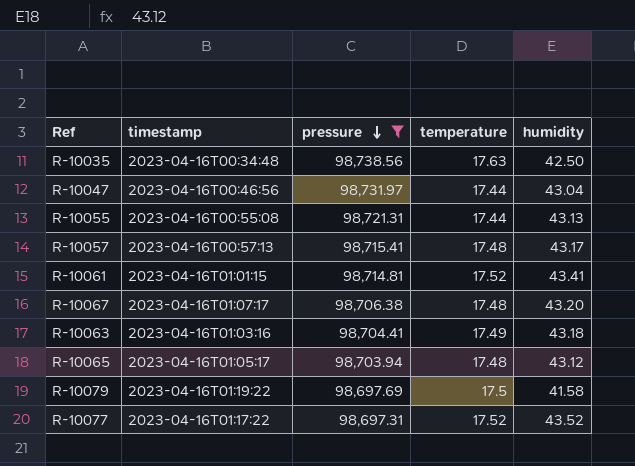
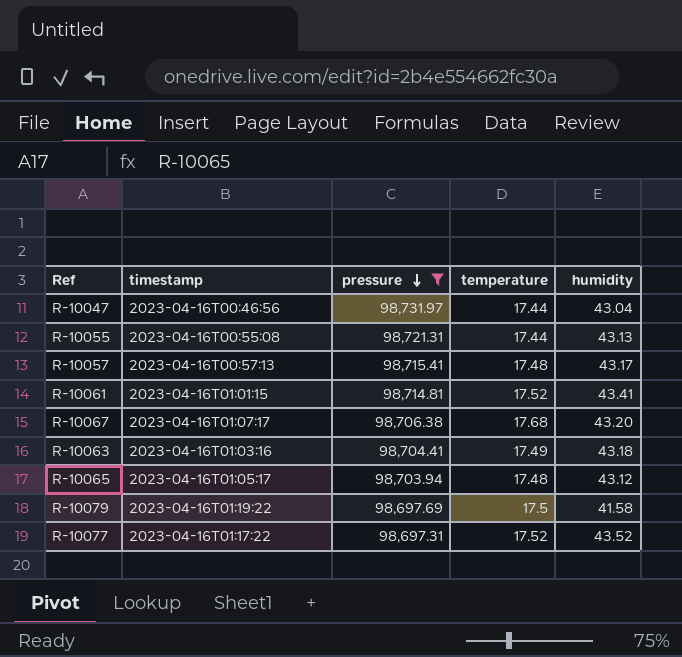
row R-10035: 2023-04-16T00:34:48 | 98,738.56 | 17.63 | 42.50 -> none
R-10067 | temperature: 17.48 -> 17.68

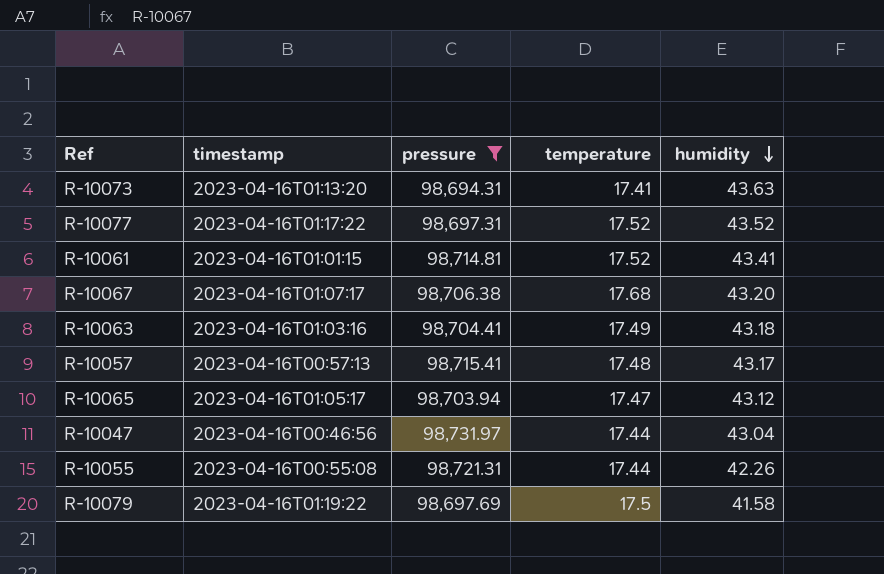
row order: pressure descending -> humidity descending
row R-10073: none -> 2023-04-16T01:13:20 | 98,694.31 | 17.41 | 43.63
R-10065 | temperature: 17.48 -> 17.47
R-10055 | humidity: 43.13 -> 42.26

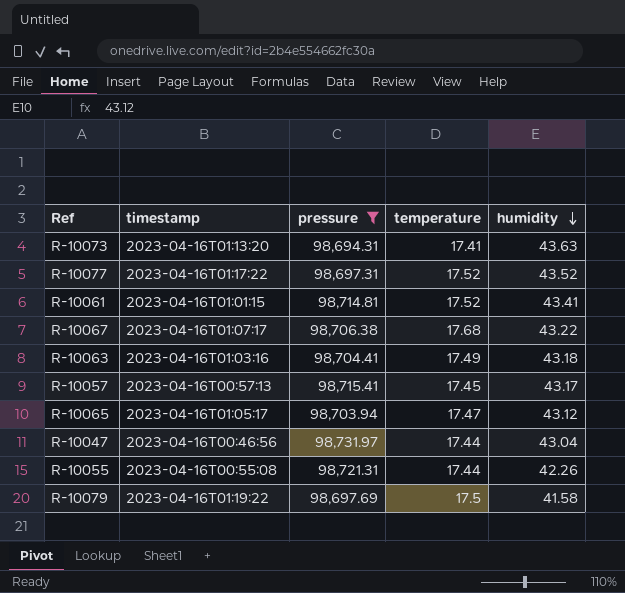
R-10067 | humidity: 43.20 -> 43.22
R-10057 | temperature: 17.48 -> 17.45

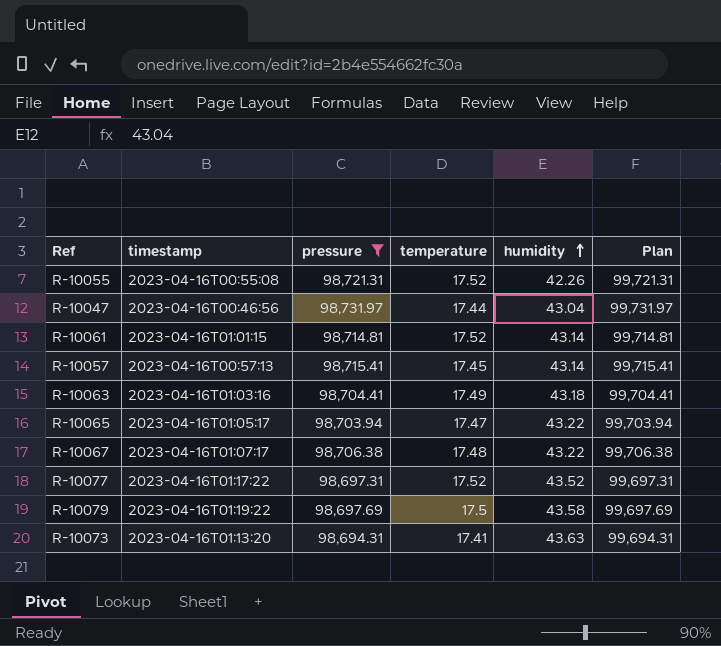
row order: humidity descending -> humidity ascending
column Plan | formula: none -> [pressure] + 1000
R-10055 | temperature: 17.44 -> 17.52
R-10061 | humidity: 43.41 -> 43.14
R-10057 | humidity: 43.17 -> 43.14
R-10065 | humidity: 43.12 -> 43.22
R-10067 | temperature: 17.68 -> 17.48
R-10079 | humidity: 41.58 -> 43.58

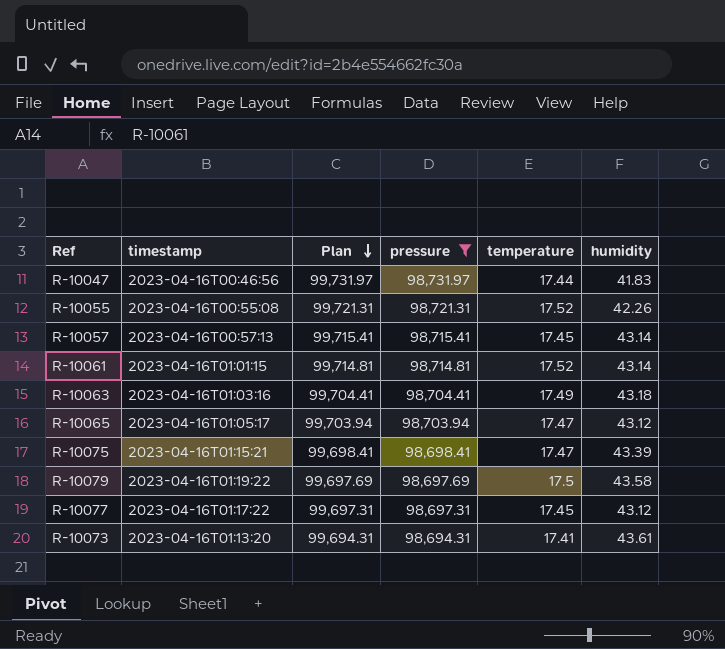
row order: humidity ascending -> Plan descending
column Plan | position: 6 -> 3
row R-10067: 2023-04-16T01:07:17 | 98,706.38 | 17.48 | 43.22 | 99,706.38 -> none
R-10047 | humidity: 43.04 -> 41.83
R-10065 | humidity: 43.22 -> 43.12
row R-10075: none -> 2023-04-16T01:15:21 | 99,698.41 | 98,698.41 | 17.47 | 43.39
R-10077 | temperature: 17.52 -> 17.45
R-10077 | humidity: 43.52 -> 43.12
R-10073 | humidity: 43.63 -> 43.61

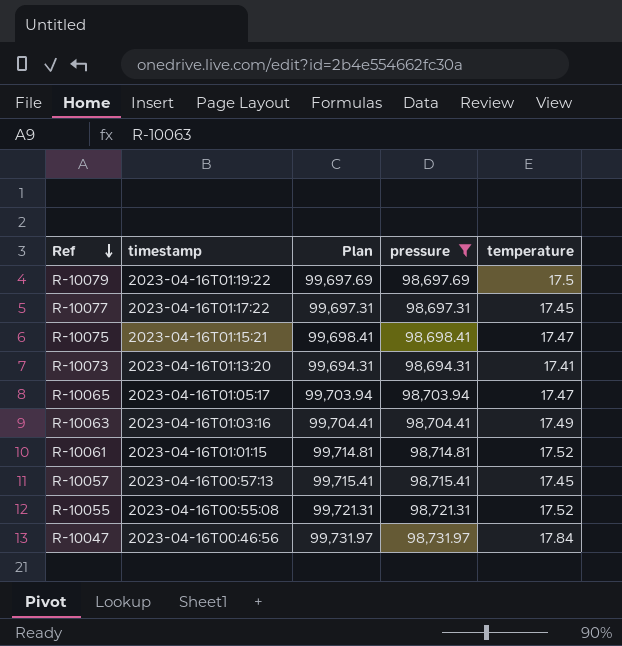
row order: Plan descending -> Ref descending
column humidity | position: 6 -> none
R-10047 | temperature: 17.44 -> 17.84

